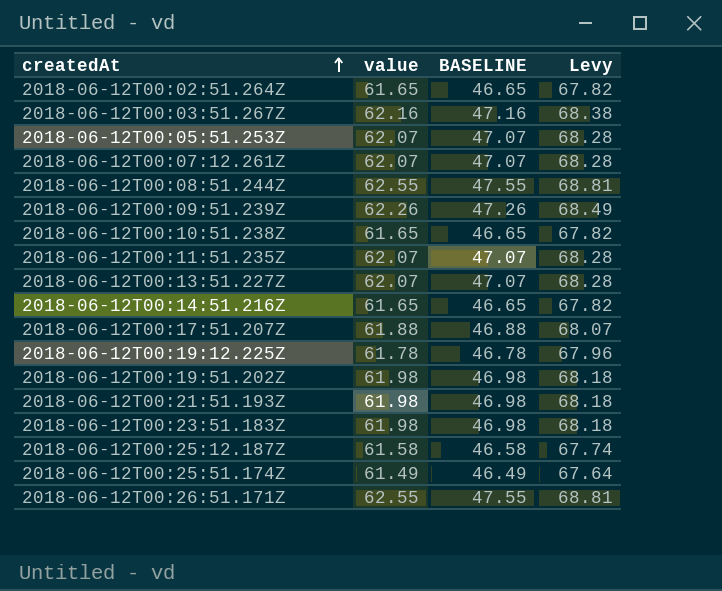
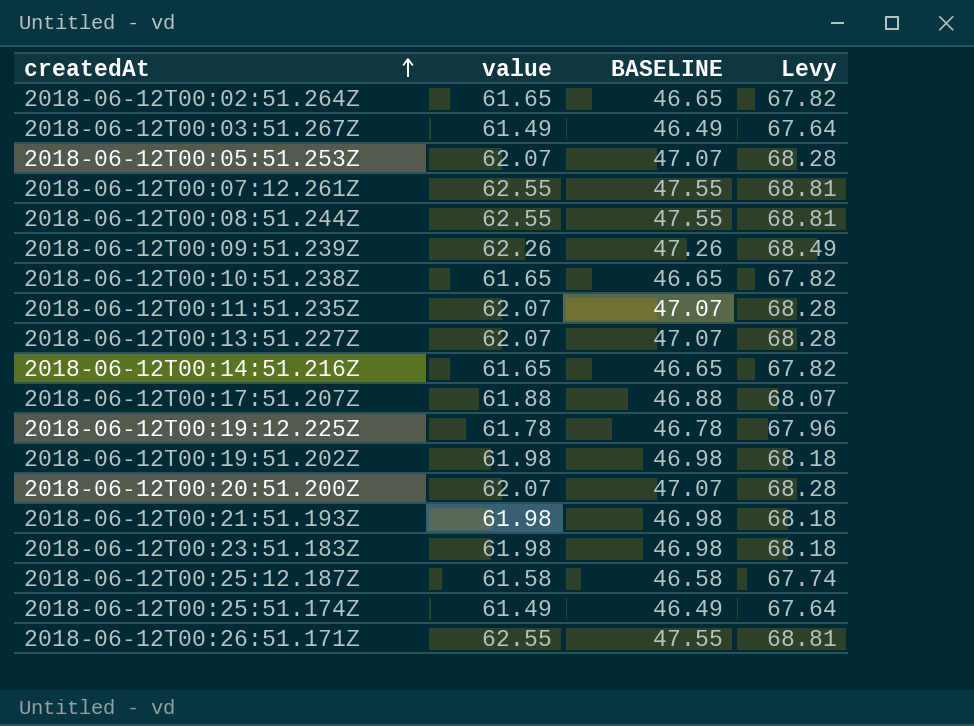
2018-06-12T00:03:51.267Z | value: 62.16 -> 61.49
2018-06-12T00:03:51.267Z | BASELINE: 47.16 -> 46.49
2018-06-12T00:03:51.267Z | Levy: 68.38 -> 67.64
2018-06-12T00:07:12.261Z | value: 62.07 -> 62.55
2018-06-12T00:07:12.261Z | BASELINE: 47.07 -> 47.55
2018-06-12T00:07:12.261Z | Levy: 68.28 -> 68.81
row 2018-06-12T00:20:51.200Z: none -> 62.07 | 47.07 | 68.28

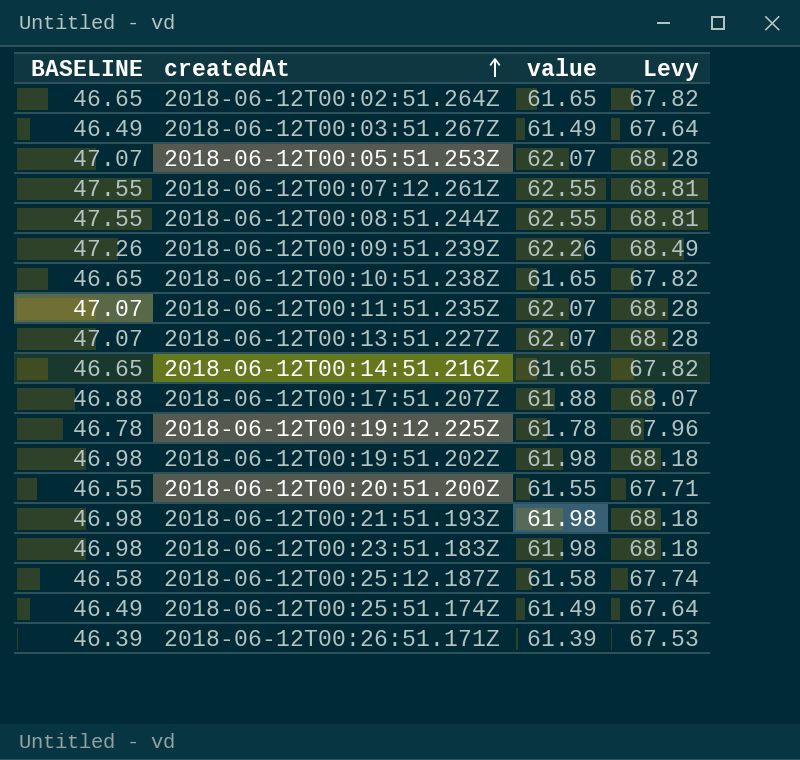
column BASELINE | position: 3 -> 1
2018-06-12T00:20:51.200Z | BASELINE: 47.07 -> 46.55
2018-06-12T00:20:51.200Z | value: 62.07 -> 61.55
2018-06-12T00:20:51.200Z | Levy: 68.28 -> 67.71
2018-06-12T00:26:51.171Z | BASELINE: 47.55 -> 46.39
2018-06-12T00:26:51.171Z | value: 62.55 -> 61.39
2018-06-12T00:26:51.171Z | Levy: 68.81 -> 67.53

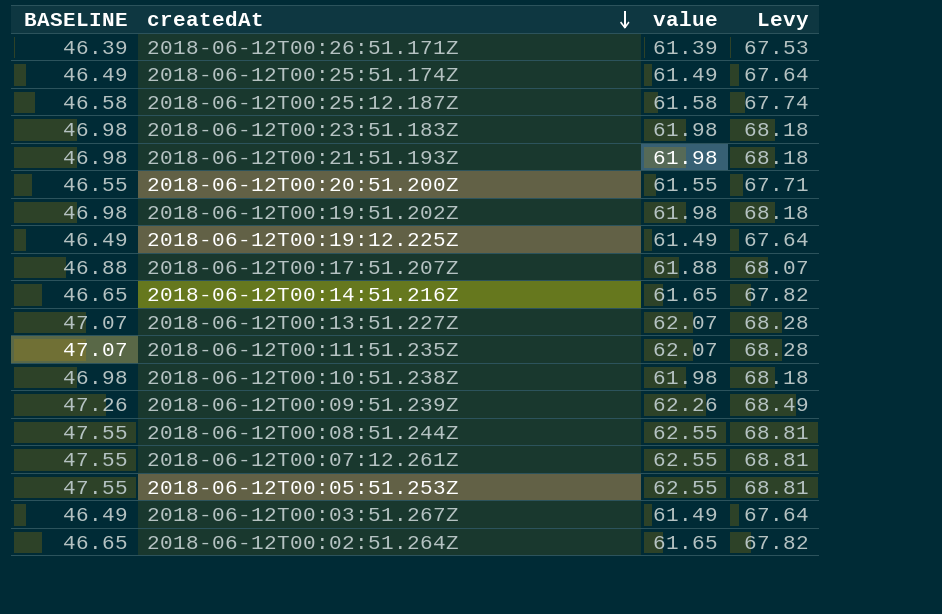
row order: createdAt ascending -> createdAt descending
2018-06-12T00:19:12.225Z | BASELINE: 46.78 -> 46.49
2018-06-12T00:19:12.225Z | value: 61.78 -> 61.49
2018-06-12T00:19:12.225Z | Levy: 67.96 -> 67.64
2018-06-12T00:10:51.238Z | BASELINE: 46.65 -> 46.98
2018-06-12T00:10:51.238Z | value: 61.65 -> 61.98
2018-06-12T00:10:51.238Z | Levy: 67.82 -> 68.18
2018-06-12T00:05:51.253Z | BASELINE: 47.07 -> 47.55
2018-06-12T00:05:51.253Z | value: 62.07 -> 62.55
2018-06-12T00:05:51.253Z | Levy: 68.28 -> 68.81

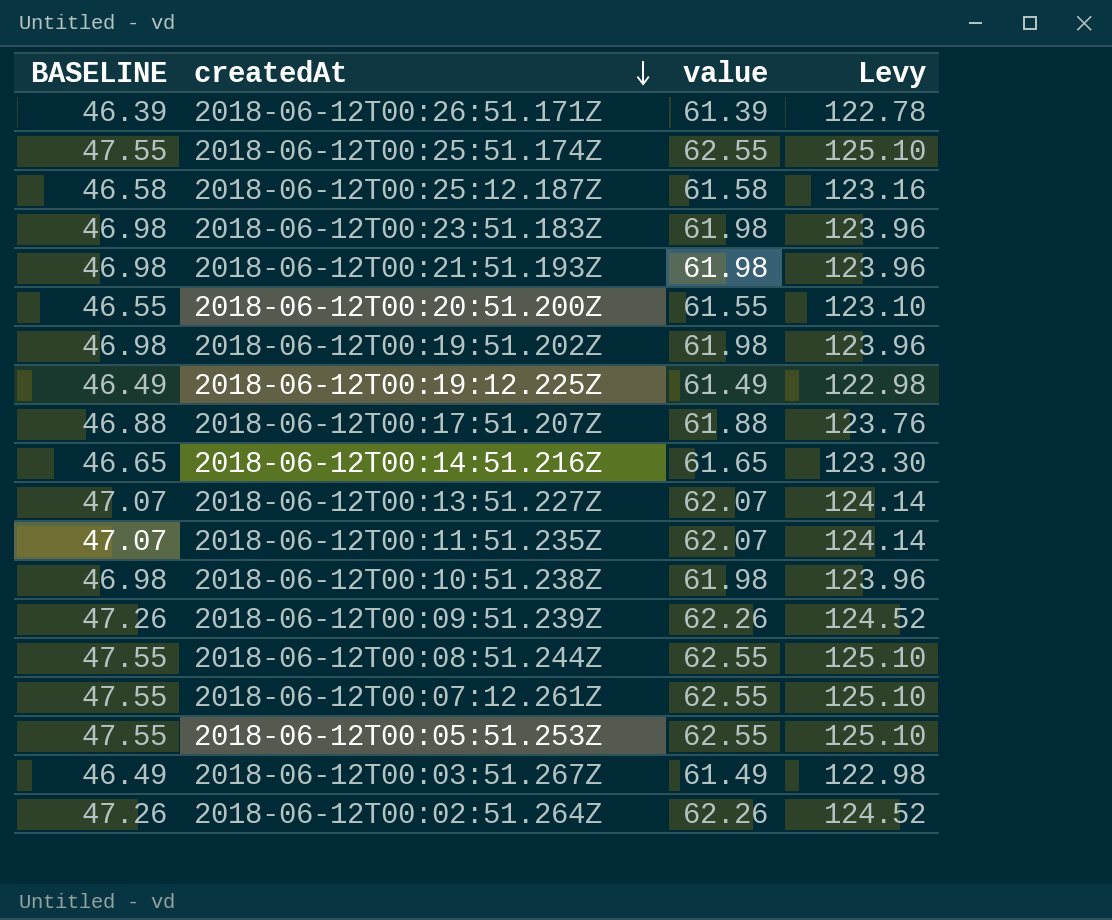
column Levy | formula: [value] * 1.1 -> [value] * 2
2018-06-12T00:25:51.174Z | BASELINE: 46.49 -> 47.55
2018-06-12T00:25:51.174Z | value: 61.49 -> 62.55
2018-06-12T00:02:51.264Z | BASELINE: 46.65 -> 47.26
2018-06-12T00:02:51.264Z | value: 61.65 -> 62.26

